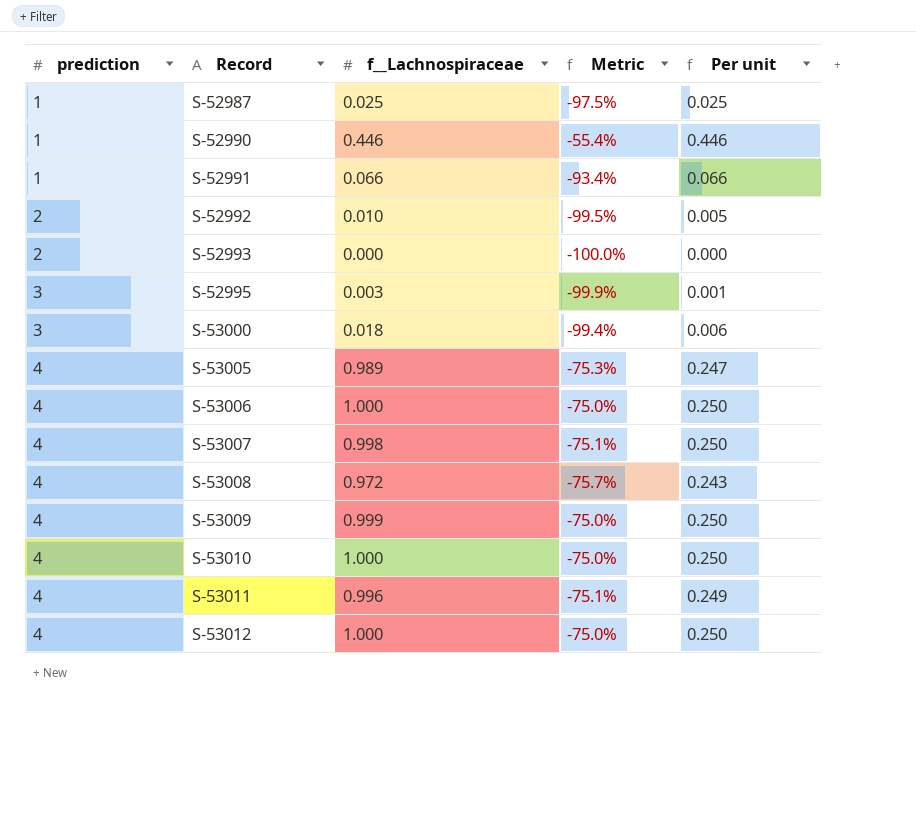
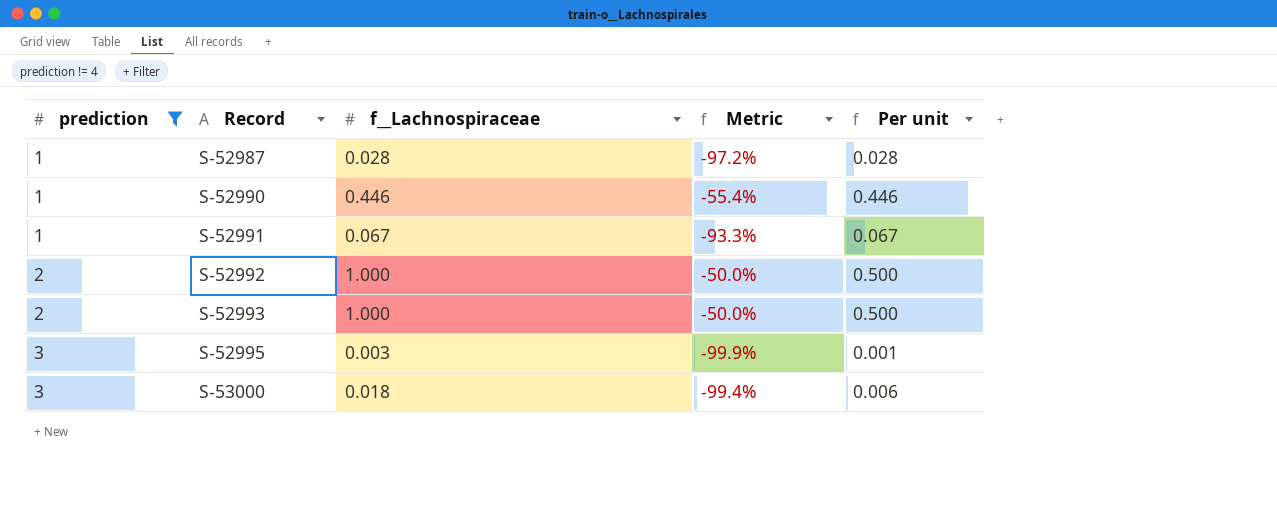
filter: none -> prediction != 4
S-52987 | f__Lachnospiraceae: 0.025 -> 0.028
S-52987 | Metric: -97.5% -> -97.2%
S-52987 | Per unit: 0.025 -> 0.028
S-52991 | f__Lachnospiraceae: 0.066 -> 0.067
S-52991 | Metric: -93.4% -> -93.3%
S-52991 | Per unit: 0.066 -> 0.067
S-52992 | f__Lachnospiraceae: 0.010 -> 1.000
S-52992 | Metric: -99.5% -> -50.0%
S-52992 | Per unit: 0.005 -> 0.500
S-52993 | f__Lachnospiraceae: 0.000 -> 1.000
S-52993 | Metric: -100.0% -> -50.0%
S-52993 | Per unit: 0.000 -> 0.500

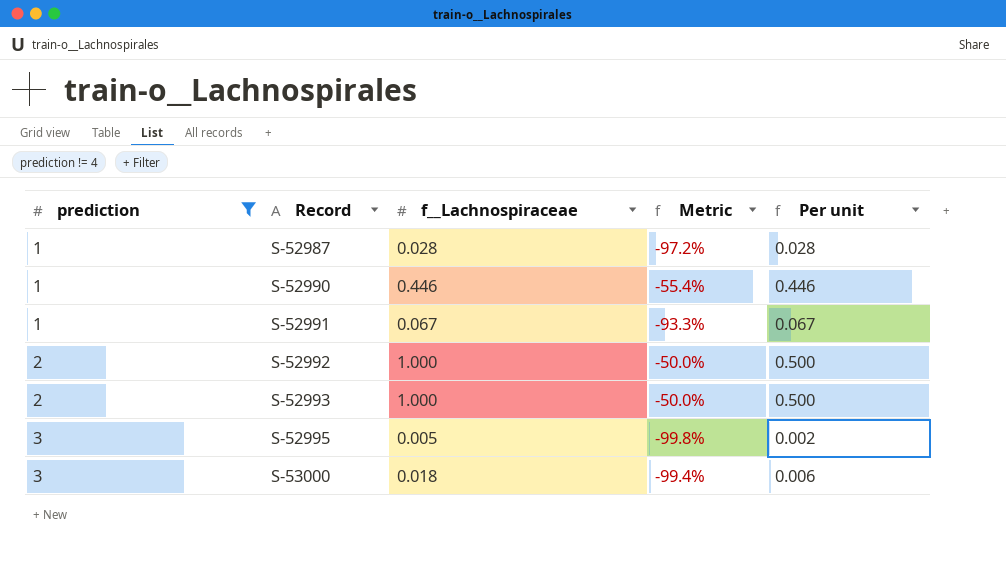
S-52995 | f__Lachnospiraceae: 0.003 -> 0.005
S-52995 | Metric: -99.9% -> -99.8%
S-52995 | Per unit: 0.001 -> 0.002

